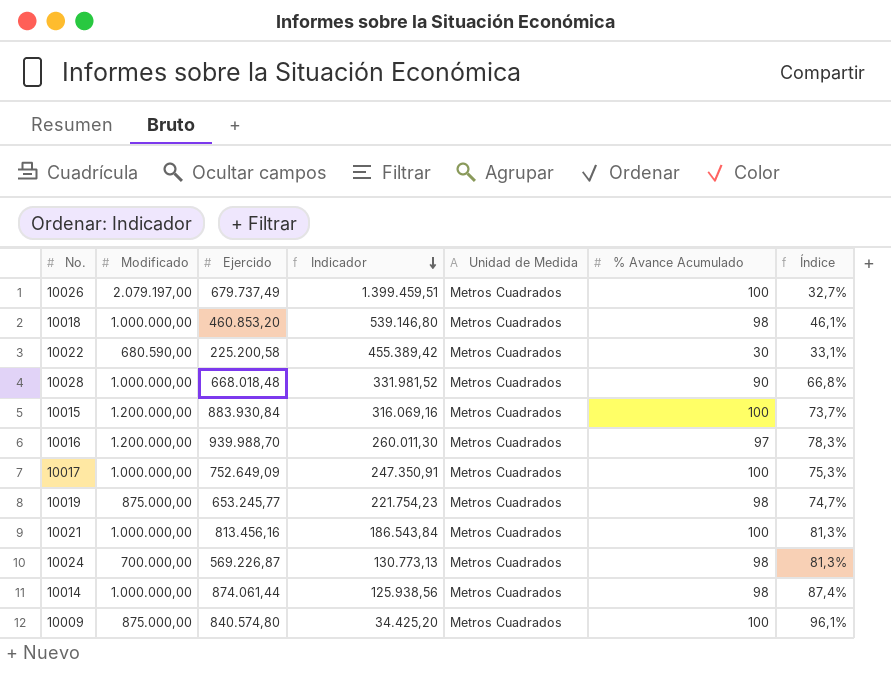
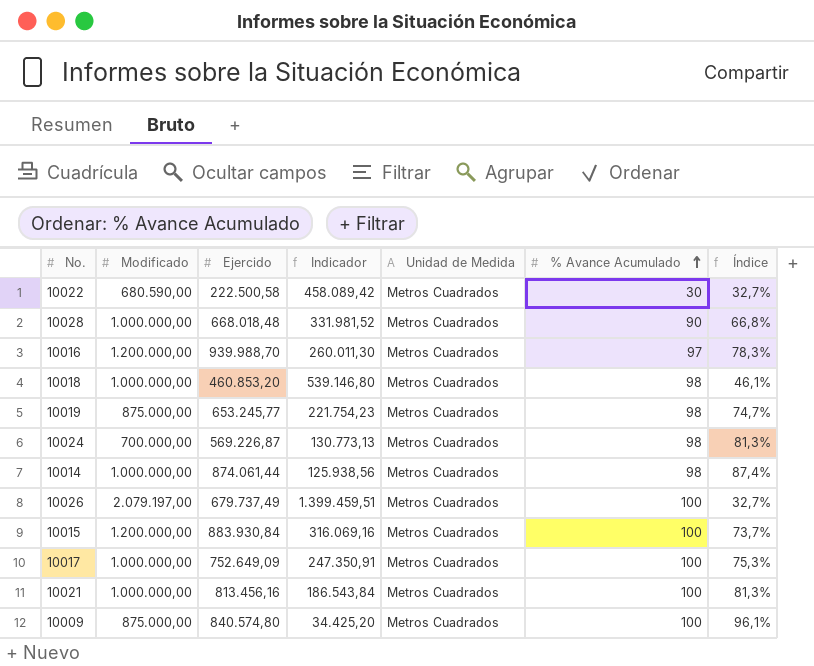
row order: Indicador descending -> % Avance Acumulado ascending
10022 | Ejercido: 225.200,58 -> 222.500,58
10022 | Indicador: 455.389,42 -> 458.089,42
10022 | Índice: 33,1% -> 32,7%

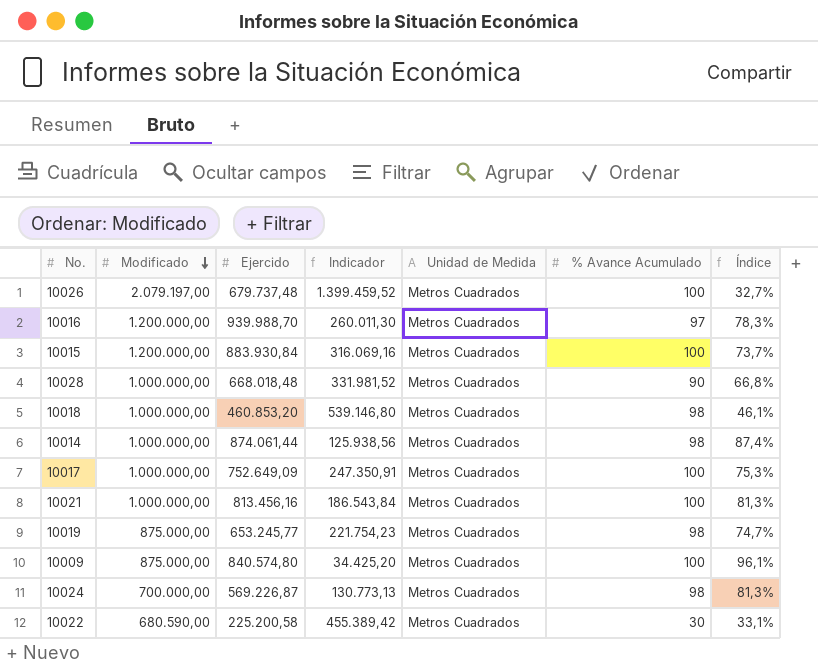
row order: % Avance Acumulado ascending -> Modificado descending
10026 | Ejercido: 679.737,49 -> 679.737,48
10026 | Indicador: 1.399.459,51 -> 1.399.459,52
10022 | Ejercido: 222.500,58 -> 225.200,58
10022 | Indicador: 458.089,42 -> 455.389,42
10022 | Índice: 32,7% -> 33,1%

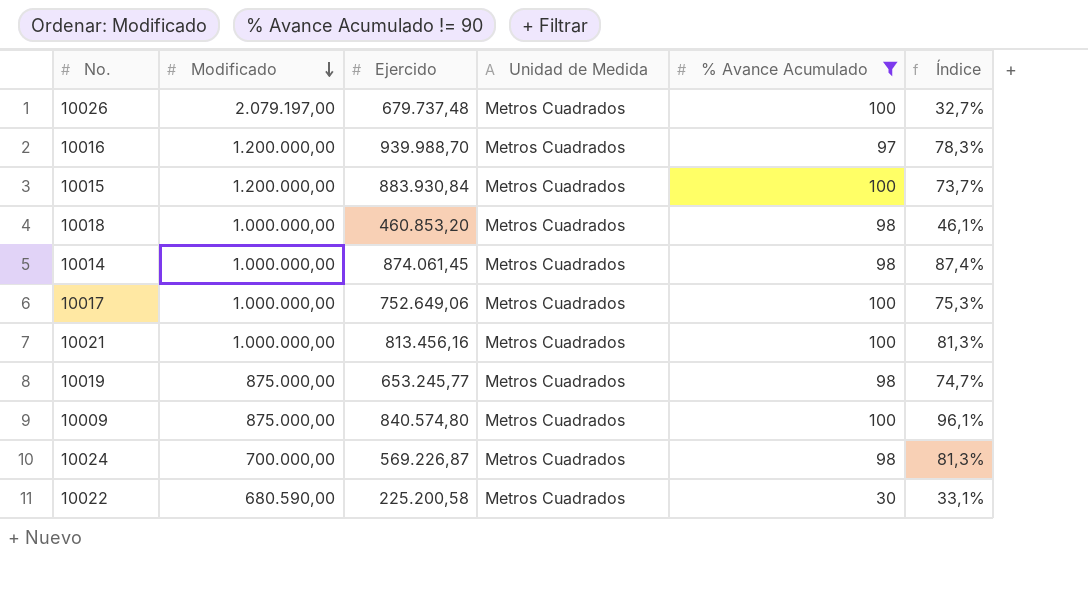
filter: none -> % Avance Acumulado != 90
column Indicador | formula: [Modificado] - [Ejercido] -> none
10014 | Ejercido: 874.061,44 -> 874.061,45
10017 | Ejercido: 752.649,09 -> 752.649,06

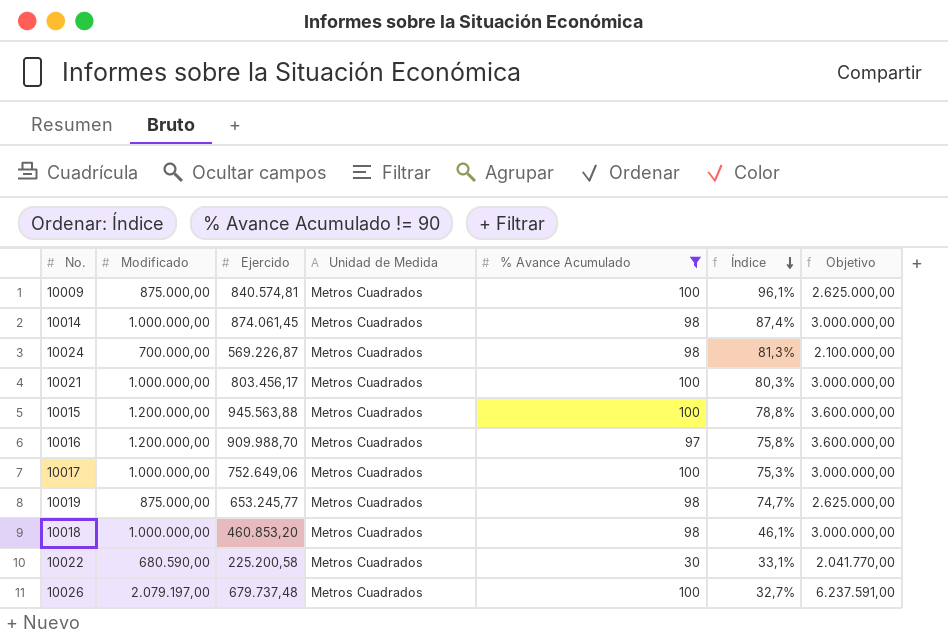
row order: Modificado descending -> Índice descending
column Objetivo | formula: none -> [Modificado] * 3
10009 | Ejercido: 840.574,80 -> 840.574,81
10021 | Ejercido: 813.456,16 -> 803.456,17
10021 | Índice: 81,3% -> 80,3%
10015 | Ejercido: 883.930,84 -> 945.563,88
10015 | Índice: 73,7% -> 78,8%
10016 | Ejercido: 939.988,70 -> 909.988,70
10016 | Índice: 78,3% -> 75,8%

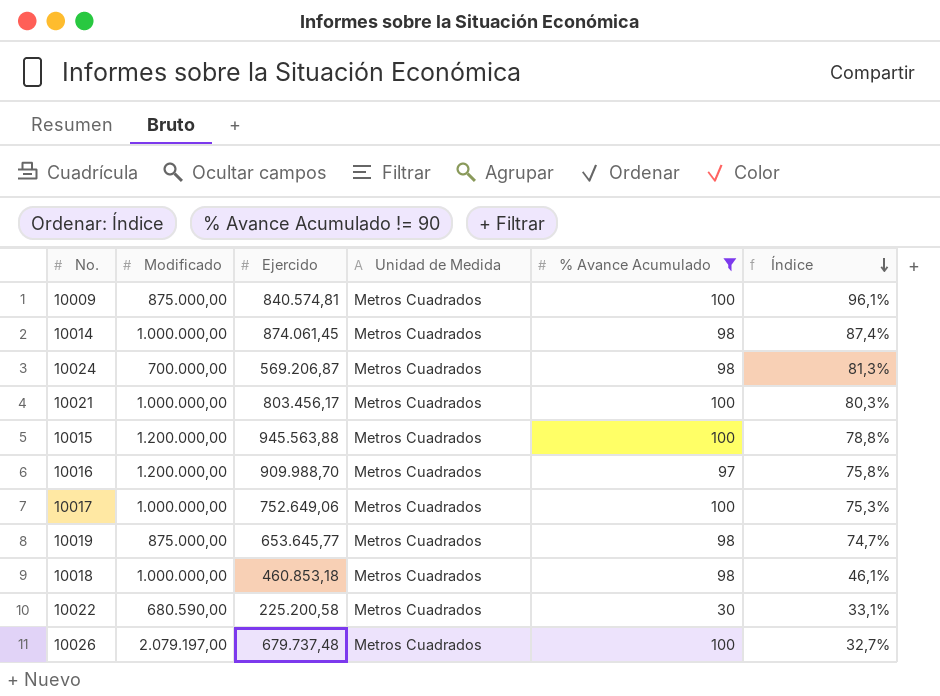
column Objetivo | formula: [Modificado] * 3 -> none
10024 | Ejercido: 569.226,87 -> 569.206,87
10019 | Ejercido: 653.245,77 -> 653.645,77
10018 | Ejercido: 460.853,20 -> 460.853,18

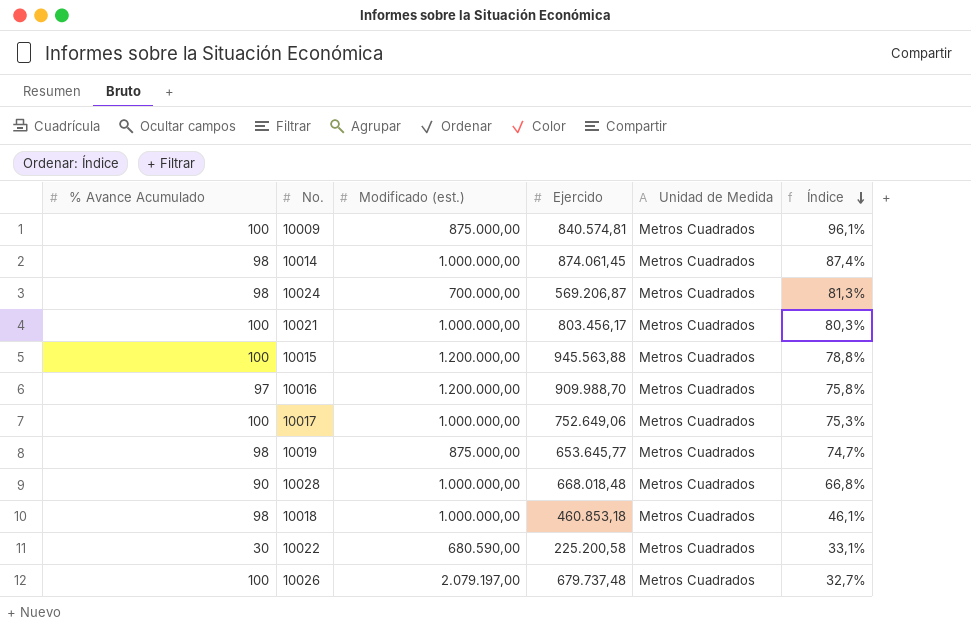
filter: % Avance Acumulado != 90 -> none
column % Avance Acumulado | position: 5 -> 1
column name: Modificado -> Modificado (est.)

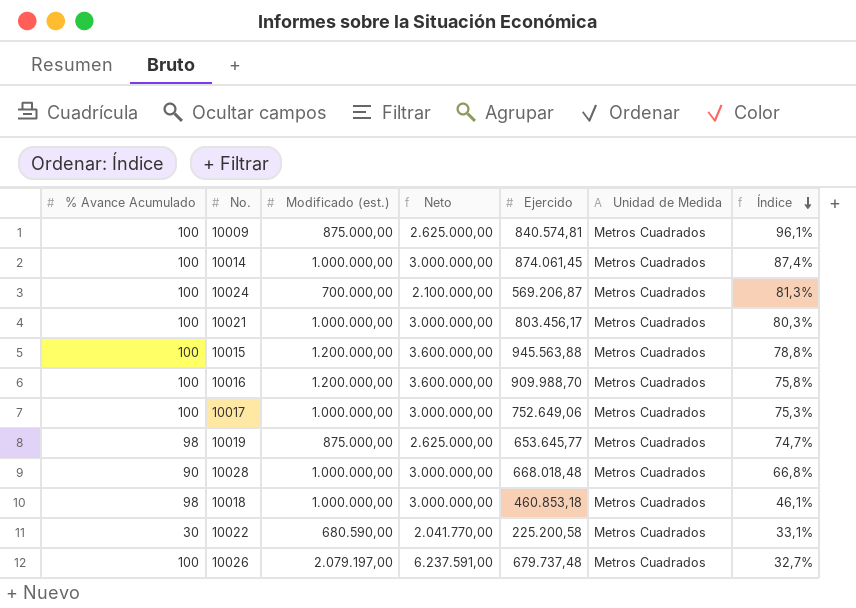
column Neto | formula: none -> [Modificado (est.)] * 3
10014 | % Avance Acumulado: 98 -> 100
10024 | % Avance Acumulado: 98 -> 100
10016 | % Avance Acumulado: 97 -> 100

